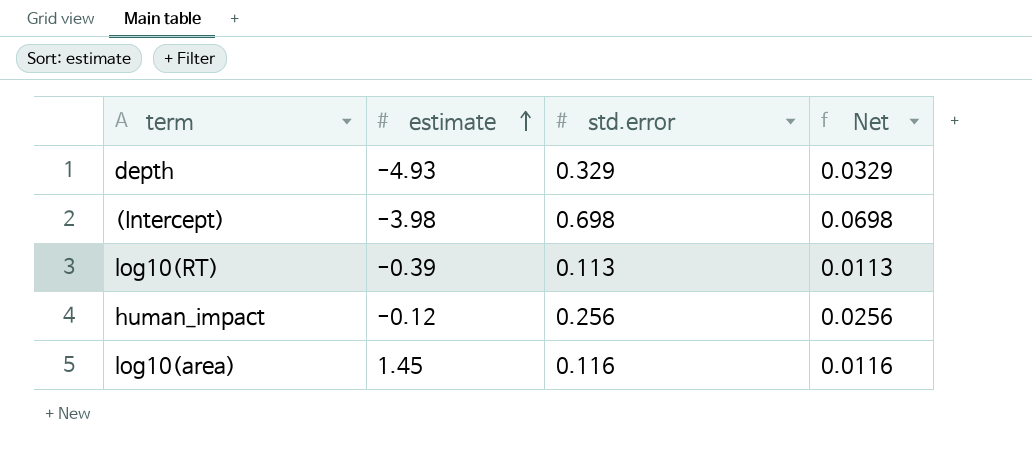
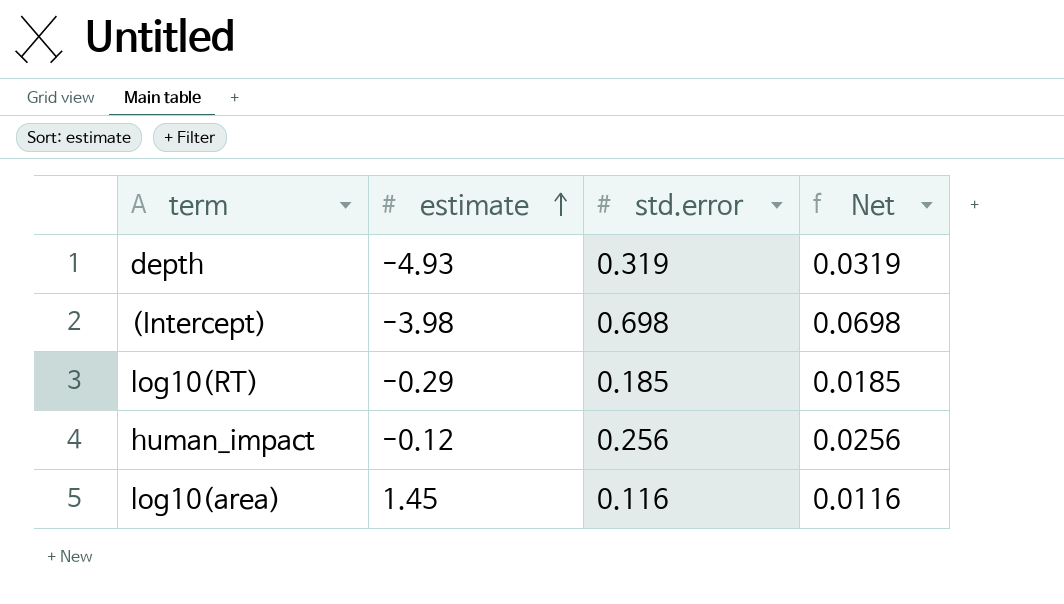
depth | std.error: 0.329 -> 0.319
depth | Net: 0.0329 -> 0.0319
log10(RT) | estimate: -0.39 -> -0.29
log10(RT) | std.error: 0.113 -> 0.185
log10(RT) | Net: 0.0113 -> 0.0185

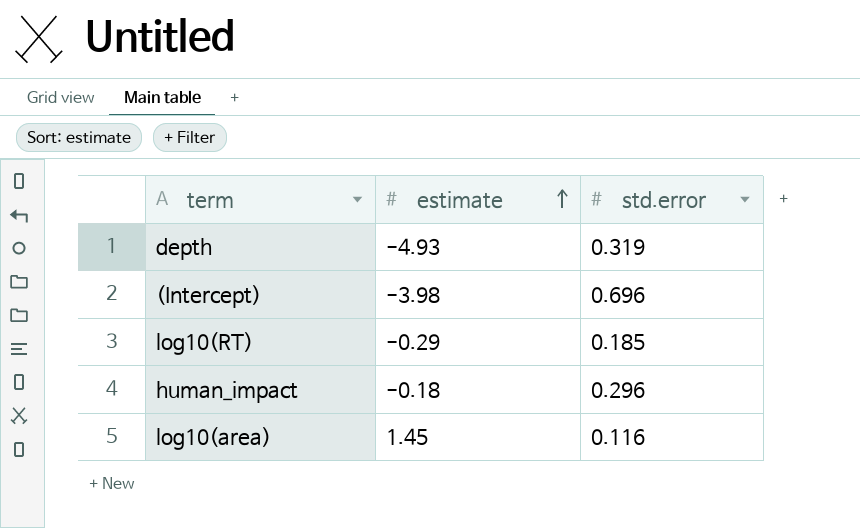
column Net | formula: [std.error] * 0.1 -> none
(Intercept) | std.error: 0.698 -> 0.696
human_impact | estimate: -0.12 -> -0.18
human_impact | std.error: 0.256 -> 0.296

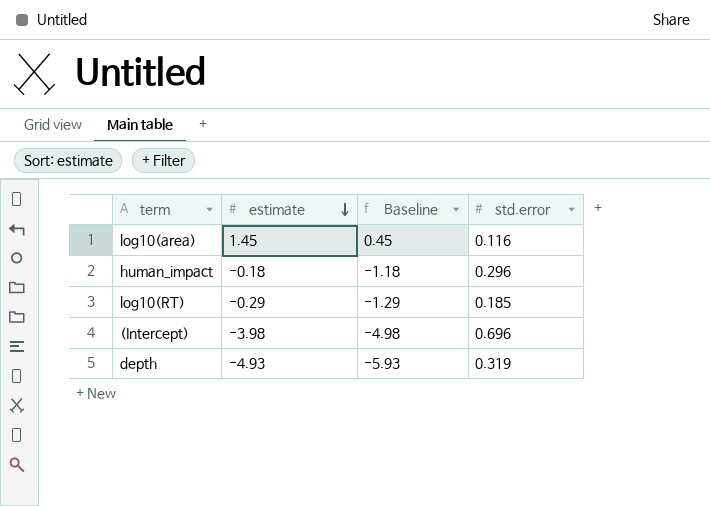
row order: estimate ascending -> estimate descending
column Baseline | formula: none -> [estimate] - 1

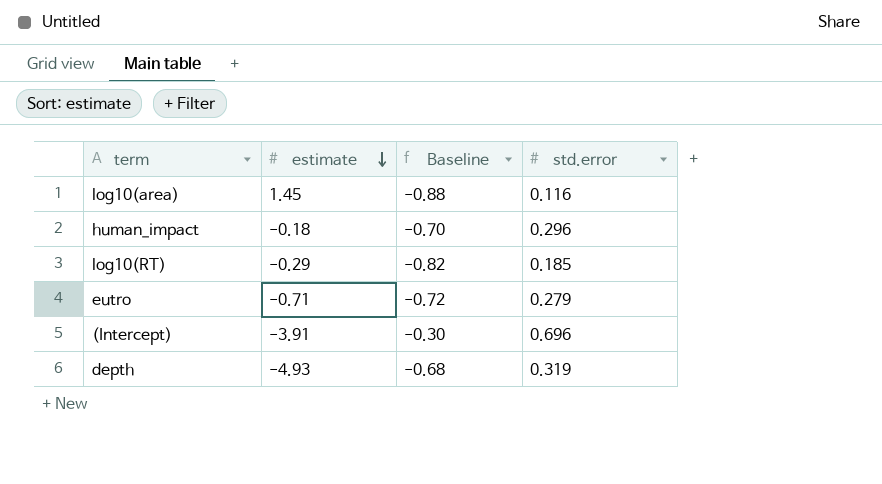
column Baseline | formula: [estimate] - 1 -> [std.error] - 1
row eutro: none -> -0.71 | -0.72 | 0.279
(Intercept) | estimate: -3.98 -> -3.91

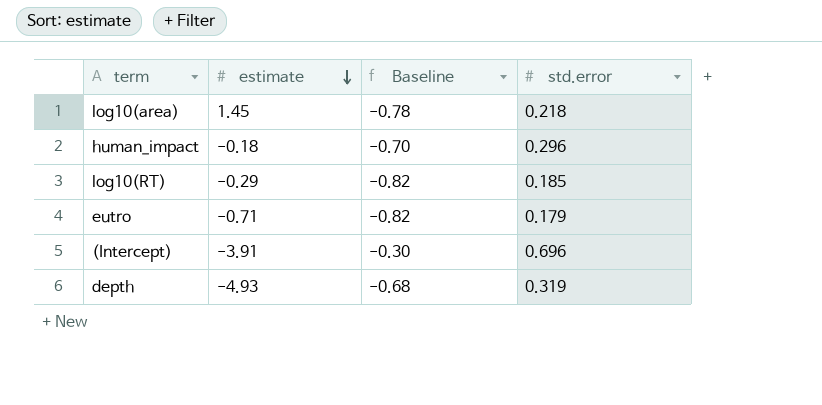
log10(area) | Baseline: -0.88 -> -0.78
log10(area) | std.error: 0.116 -> 0.218
eutro | Baseline: -0.72 -> -0.82
eutro | std.error: 0.279 -> 0.179

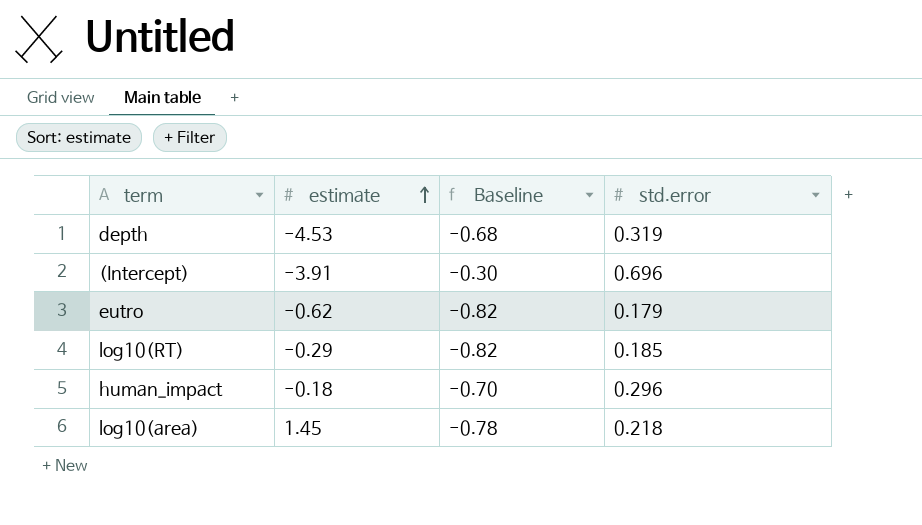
row order: estimate descending -> estimate ascending
depth | estimate: -4.93 -> -4.53
eutro | estimate: -0.71 -> -0.62

